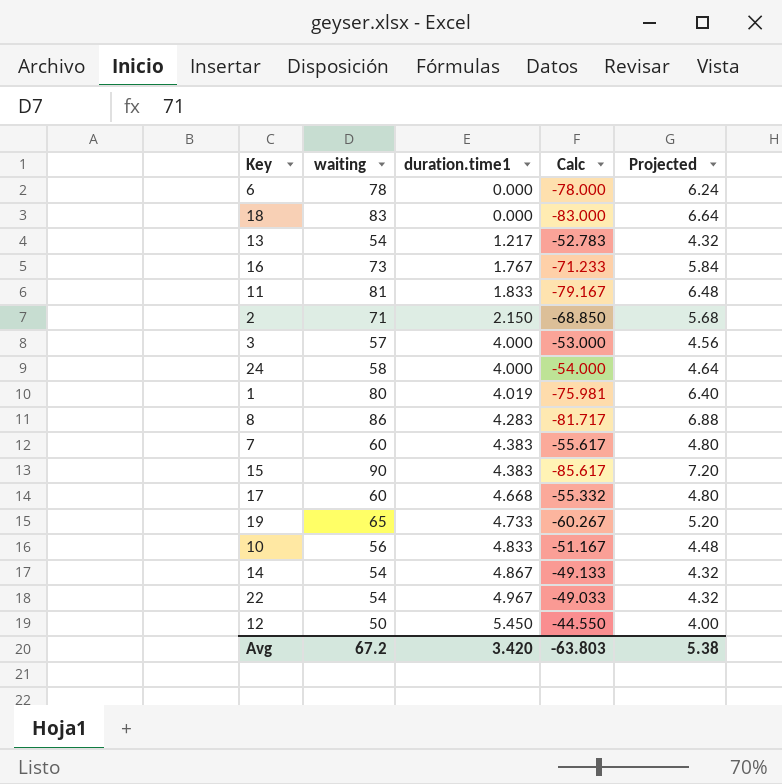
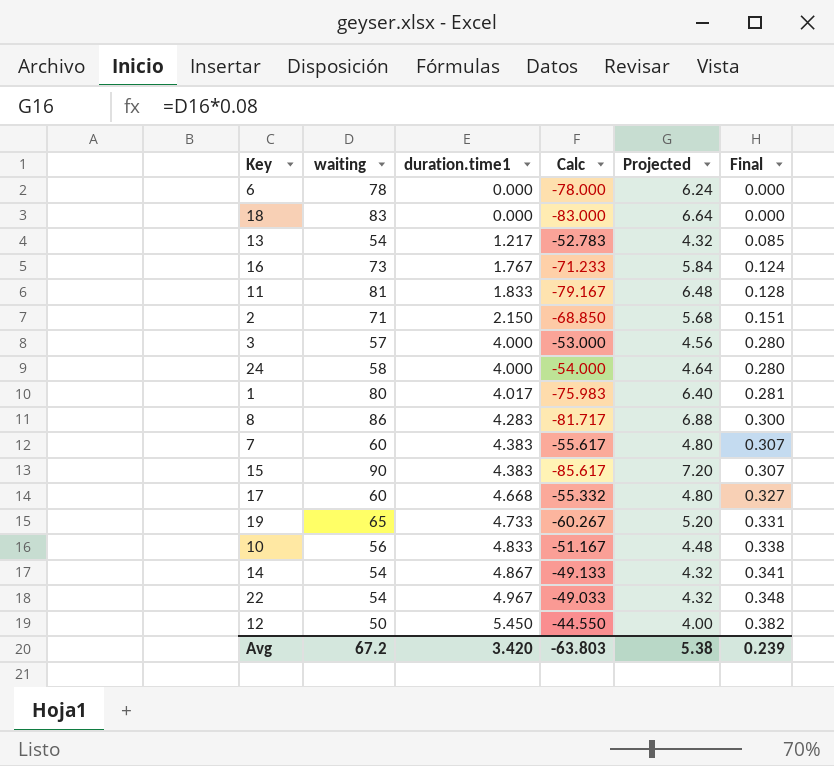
column Final | formula: none -> [duration.time1] * 0.07
1 | duration.time1: 4.019 -> 4.017
1 | Calc: -75.981 -> -75.983

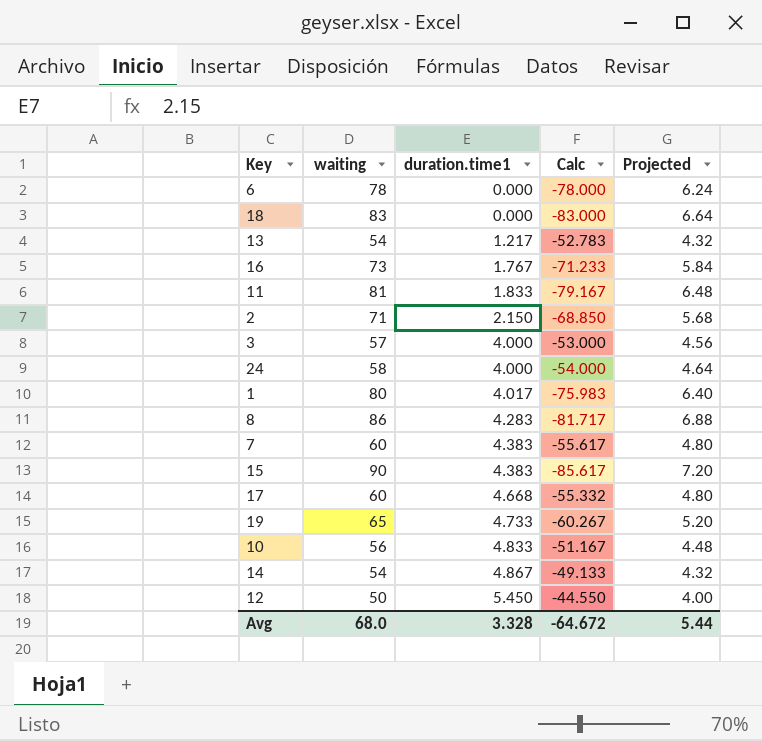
column Final | formula: [duration.time1] * 0.07 -> none
row 22: 54 | 4.967 | -49.033 | 4.32 | 0.348 -> none
Avg | waiting: 67.2 -> 68.0
Avg | duration.time1: 3.420 -> 3.328
Avg | Calc: -63.803 -> -64.672
Avg | Projected: 5.38 -> 5.44

